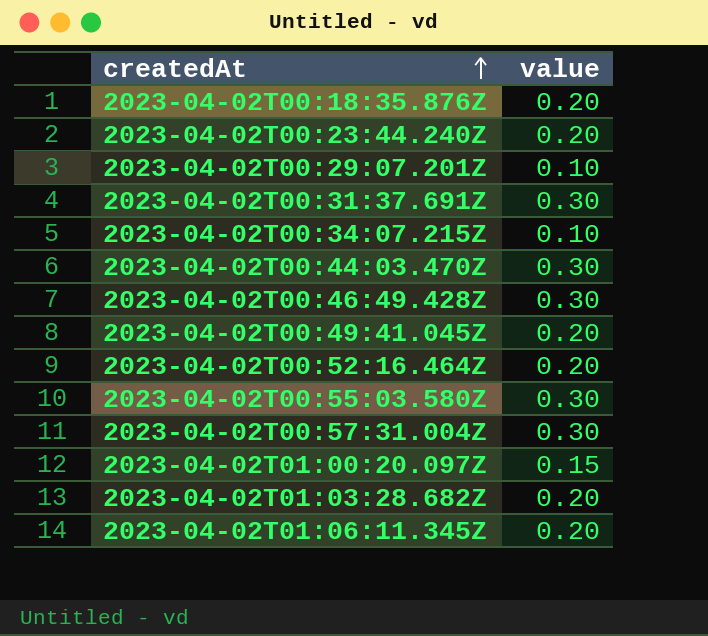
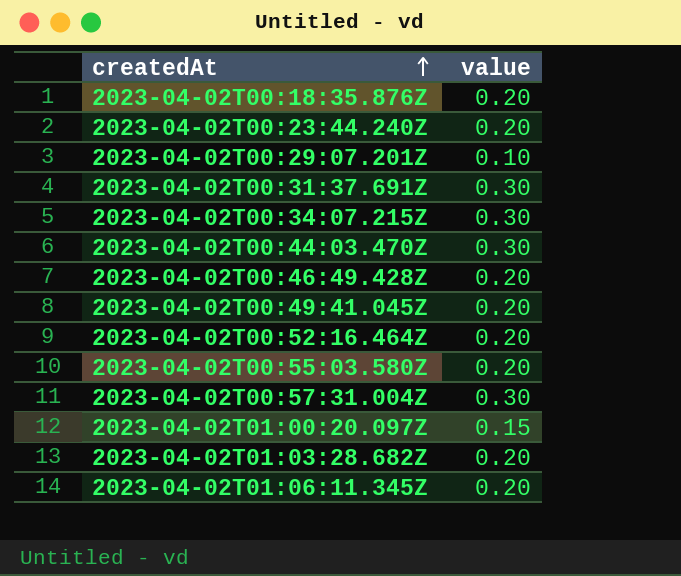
2023-04-02T00:34:07.215Z | value: 0.10 -> 0.30
2023-04-02T00:46:49.428Z | value: 0.30 -> 0.20
2023-04-02T00:55:03.580Z | value: 0.30 -> 0.20

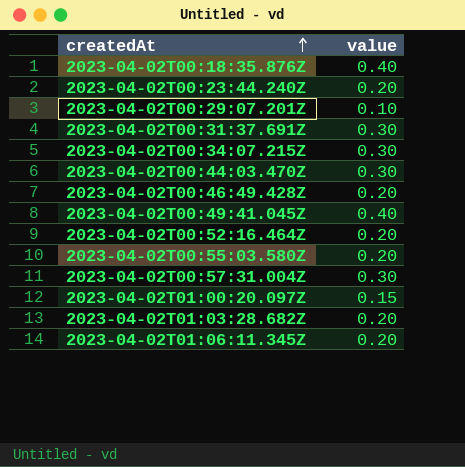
2023-04-02T00:18:35.876Z | value: 0.20 -> 0.40
2023-04-02T00:49:41.045Z | value: 0.20 -> 0.40

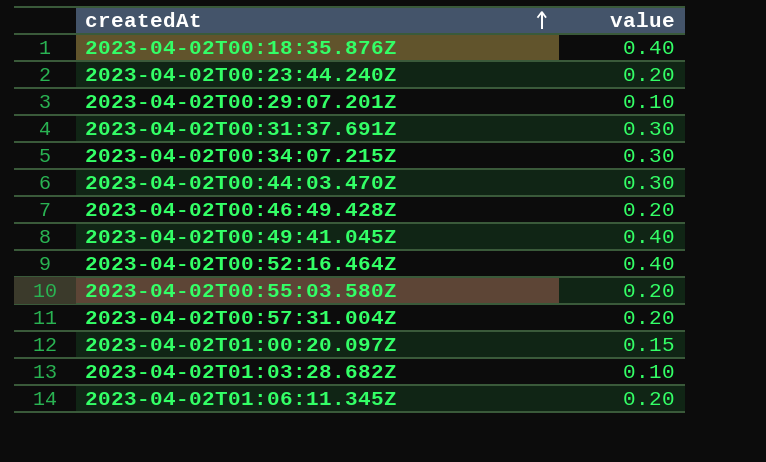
2023-04-02T00:52:16.464Z | value: 0.20 -> 0.40
2023-04-02T00:57:31.004Z | value: 0.30 -> 0.20
2023-04-02T01:03:28.682Z | value: 0.20 -> 0.10

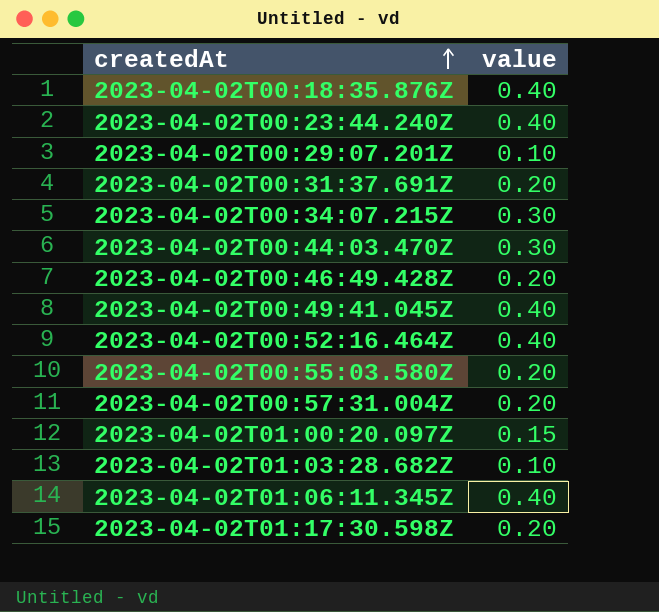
2023-04-02T00:23:44.240Z | value: 0.20 -> 0.40
2023-04-02T00:31:37.691Z | value: 0.30 -> 0.20
2023-04-02T01:06:11.345Z | value: 0.20 -> 0.40
row 2023-04-02T01:17:30.598Z: none -> 0.20

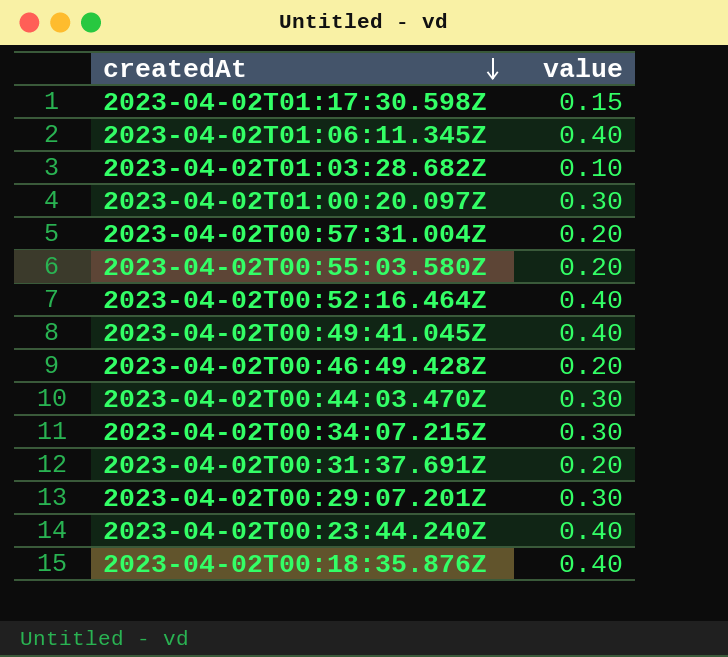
row order: createdAt ascending -> createdAt descending
2023-04-02T01:17:30.598Z | value: 0.20 -> 0.15
2023-04-02T01:00:20.097Z | value: 0.15 -> 0.30
2023-04-02T00:29:07.201Z | value: 0.10 -> 0.30

